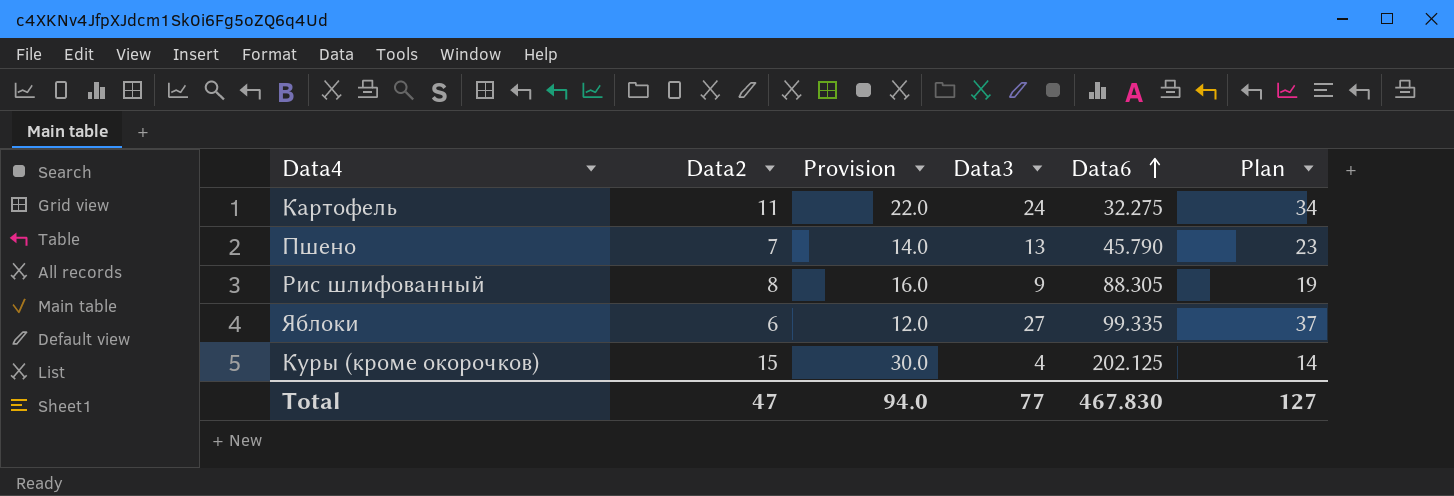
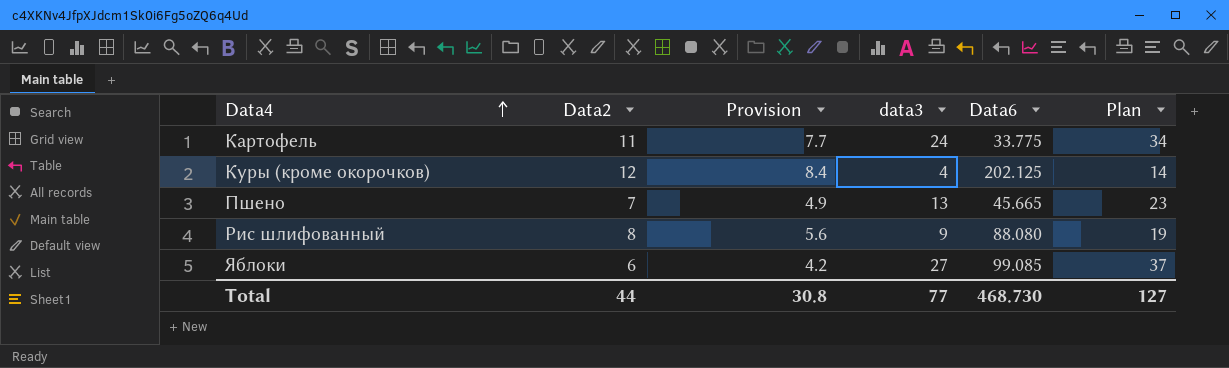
row order: Data6 ascending -> Data4 ascending
column Provision | formula: [Data2] * 2 -> [Data2] * 0.7
column name: Data3 -> data3
Картофель | Data6: 32.275 -> 33.775
Куры (кроме окорочков) | Data2: 15 -> 12
Пшено | Data6: 45.790 -> 45.665
Рис шлифованный | Data6: 88.305 -> 88.080
Яблоки | Data6: 99.335 -> 99.085
Total | Data2: 47 -> 44
Total | Provision: 94.0 -> 30.8
Total | Data6: 467.830 -> 468.730

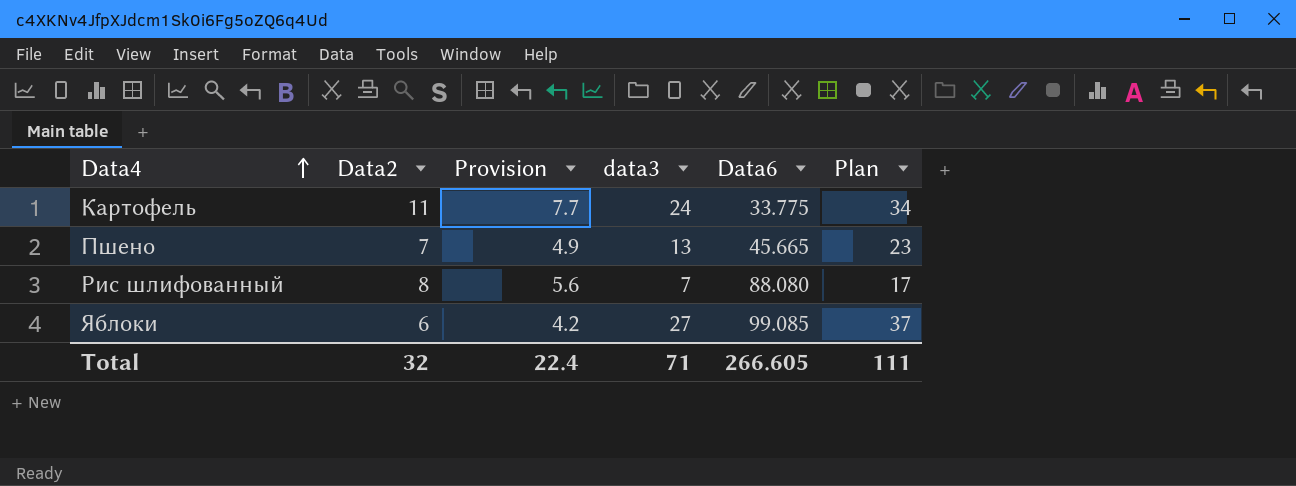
row Куры (кроме окорочков): 12 | 8.4 | 4 | 202.125 | 14 -> none
Рис шлифованный | data3: 9 -> 7
Рис шлифованный | Plan: 19 -> 17
Total | Data2: 44 -> 32
Total | Provision: 30.8 -> 22.4
Total | data3: 77 -> 71
Total | Data6: 468.730 -> 266.605
Total | Plan: 127 -> 111

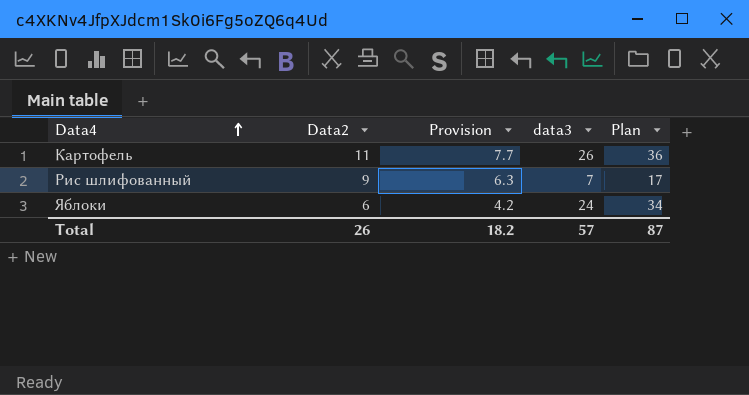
column Data6 | position: 5 -> none
row Пшено: 7 | 4.9 | 13 | 45.665 | 23 -> none
Картофель | data3: 24 -> 26
Картофель | Plan: 34 -> 36
Рис шлифованный | Data2: 8 -> 9
Рис шлифованный | Provision: 5.6 -> 6.3
Яблоки | data3: 27 -> 24
Яблоки | Plan: 37 -> 34
Total | Data2: 32 -> 26
Total | Provision: 22.4 -> 18.2
Total | data3: 71 -> 57
Total | Plan: 111 -> 87

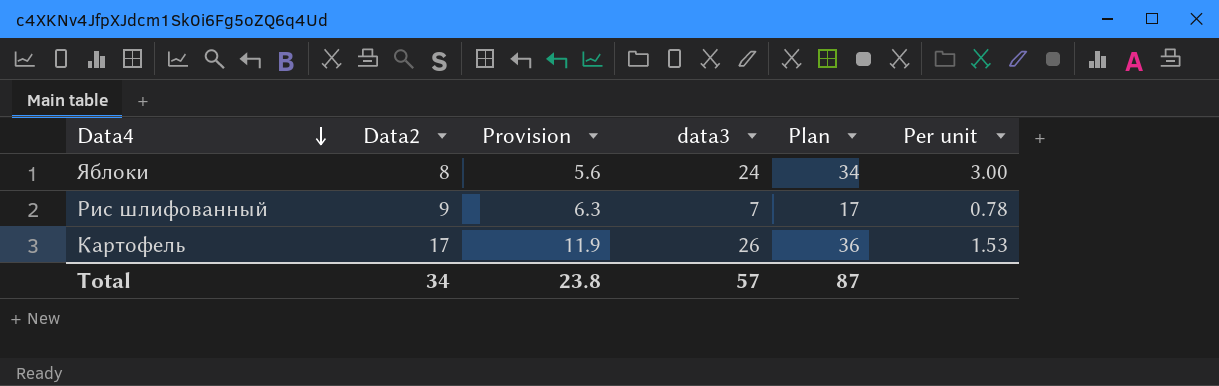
row order: Data4 ascending -> Data4 descending
column Per unit | formula: none -> [data3] / [Data2]
Яблоки | Data2: 6 -> 8
Яблоки | Provision: 4.2 -> 5.6
Картофель | Data2: 11 -> 17
Картофель | Provision: 7.7 -> 11.9
Total | Data2: 26 -> 34
Total | Provision: 18.2 -> 23.8

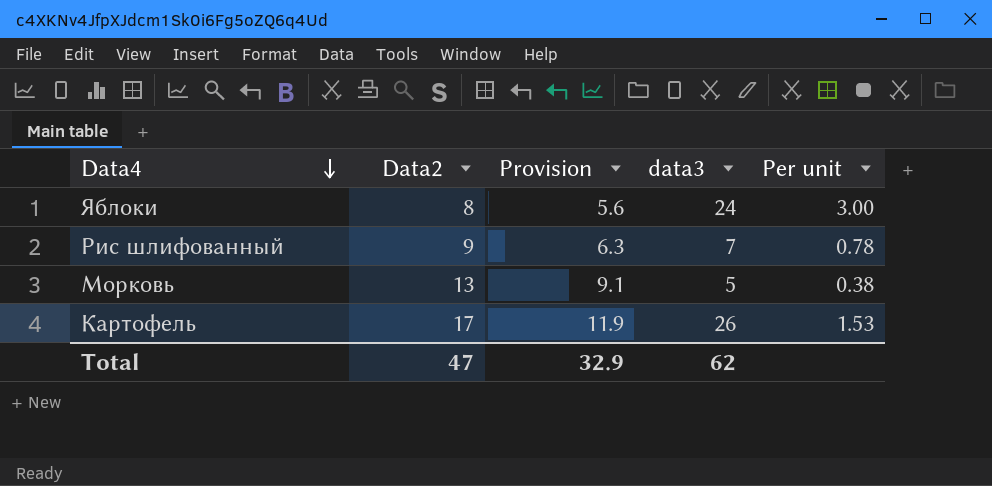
column Plan | formula: [data3] + 10 -> none
row Морковь: none -> 13 | 9.1 | 5 | 0.38
Total | Data2: 34 -> 47
Total | Provision: 23.8 -> 32.9
Total | data3: 57 -> 62

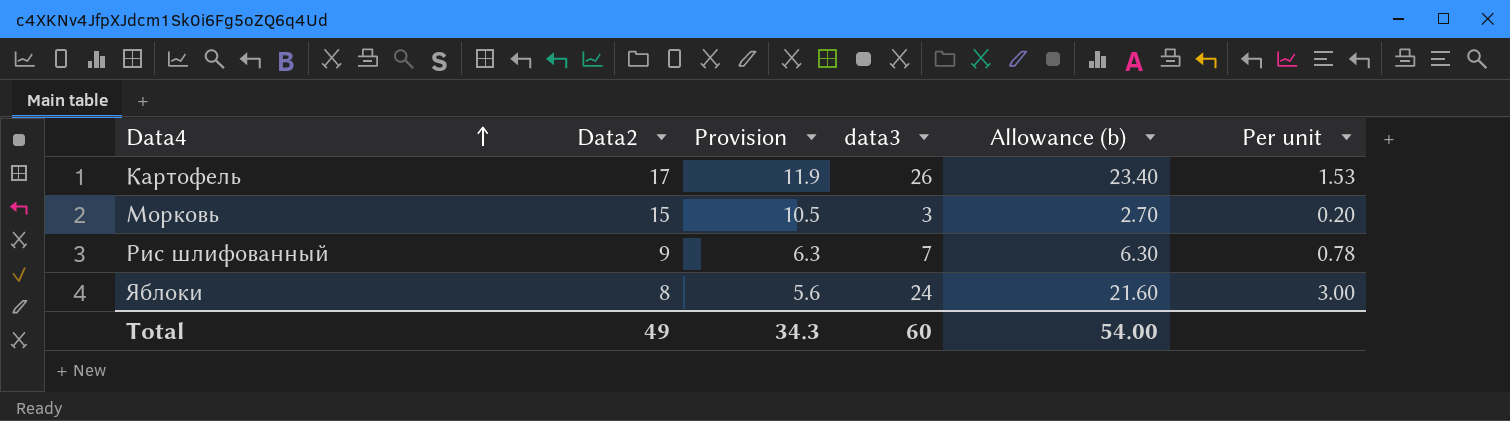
row order: Data4 descending -> Data4 ascending
column Allowance (b) | formula: none -> [data3] * 0.9
Морковь | Data2: 13 -> 15
Морковь | Provision: 9.1 -> 10.5
Морковь | data3: 5 -> 3
Морковь | Per unit: 0.38 -> 0.20
Total | Data2: 47 -> 49
Total | Provision: 32.9 -> 34.3
Total | data3: 62 -> 60

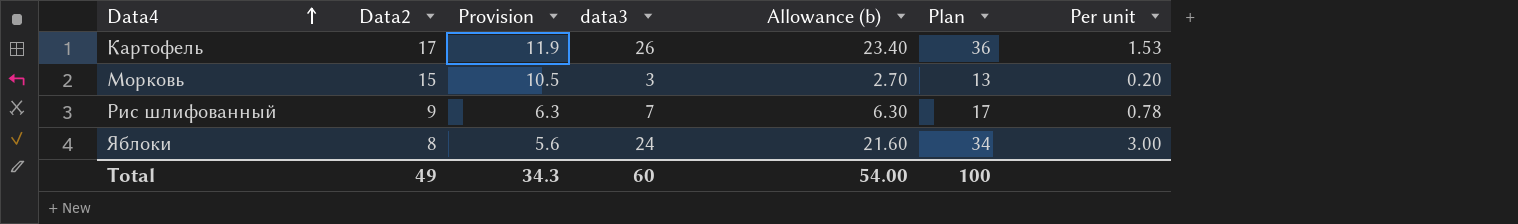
column Plan | formula: none -> [data3] + 10

